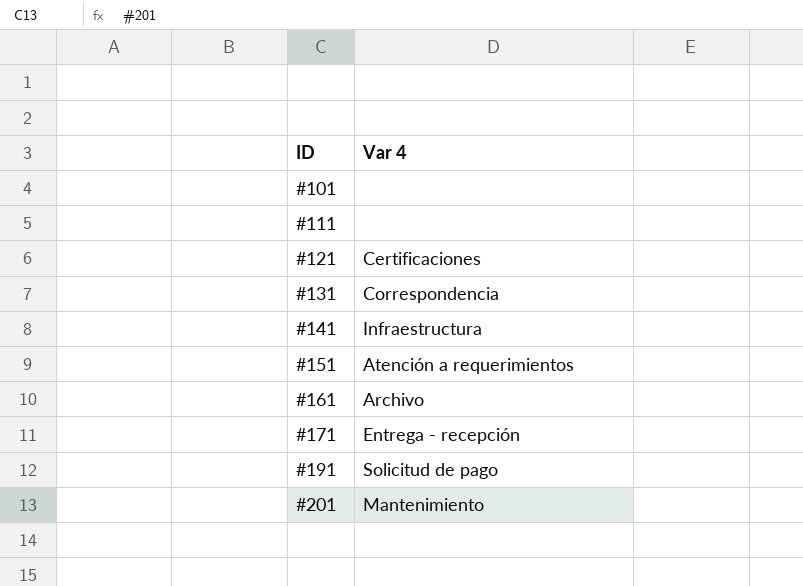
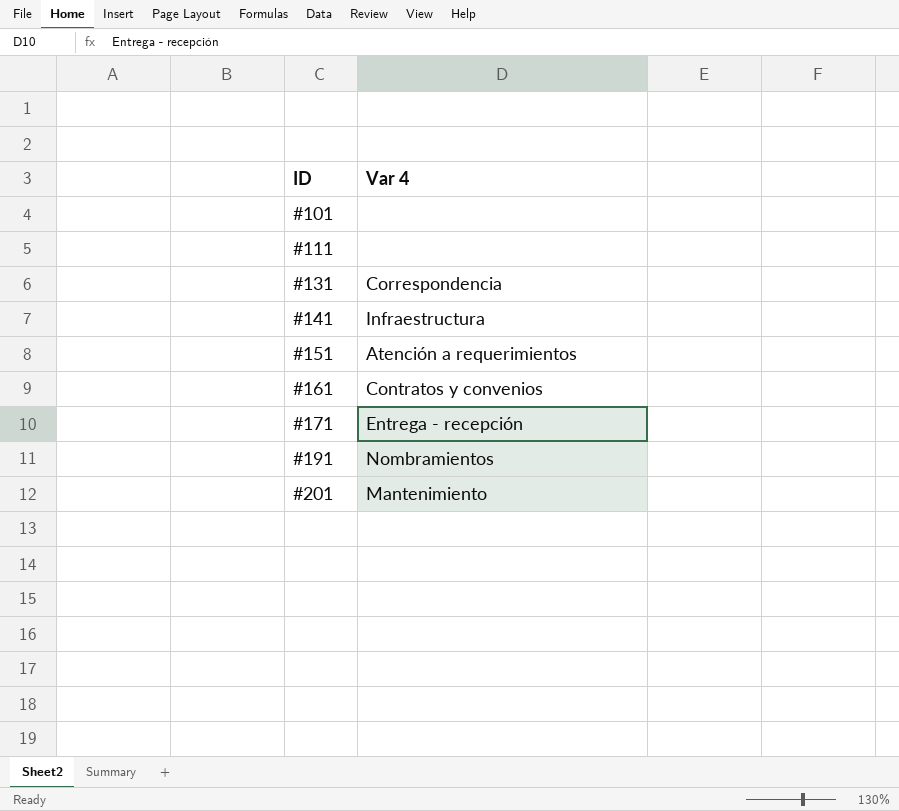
row #121: Certificaciones -> none
#161 | Var 4: Archivo -> Contratos y convenios
#191 | Var 4: Solicitud de pago -> Nombramientos

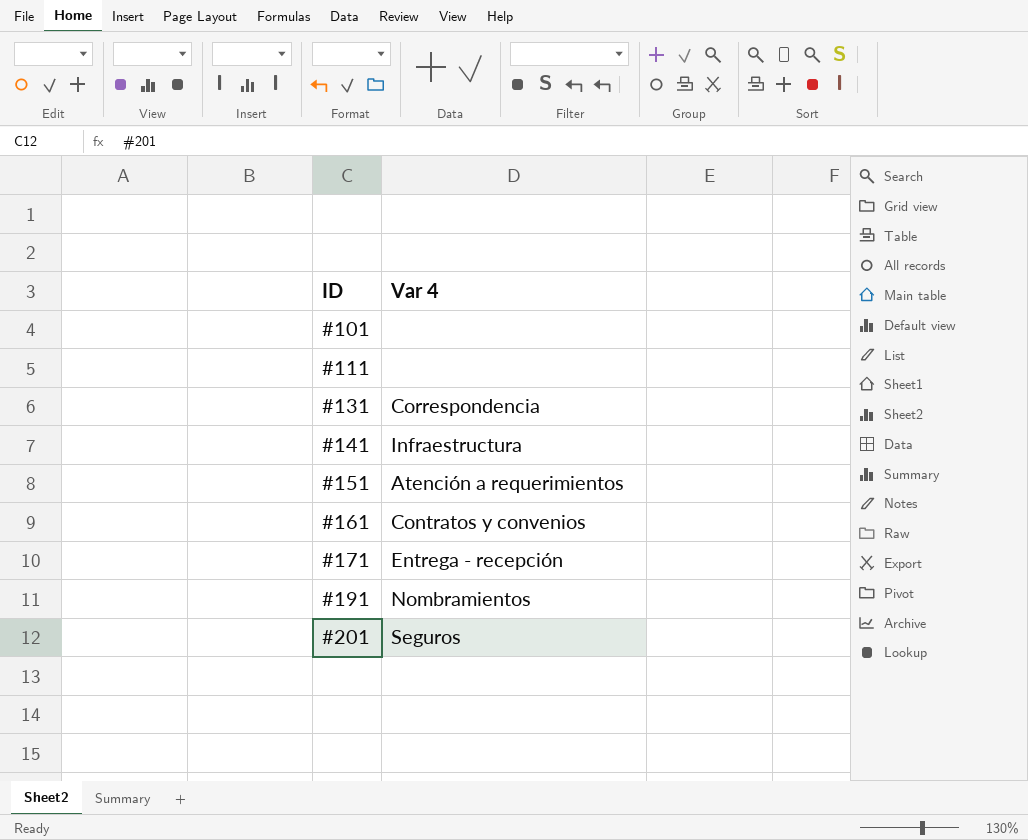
#201 | Var 4: Mantenimiento -> Seguros

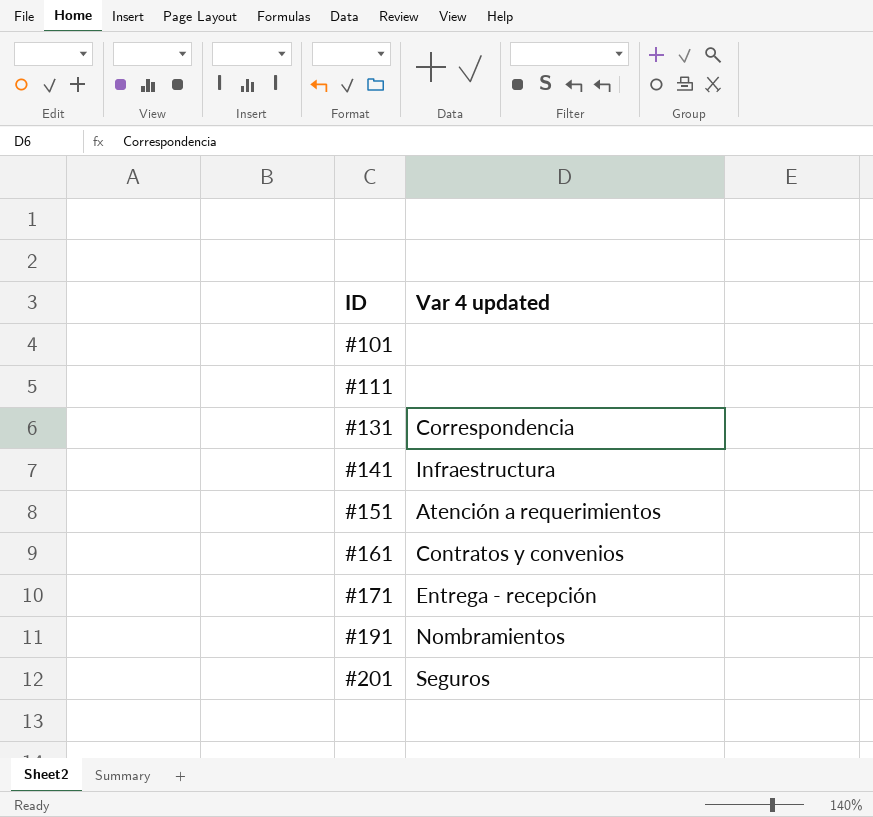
column name: Var 4 -> Var 4 updated

